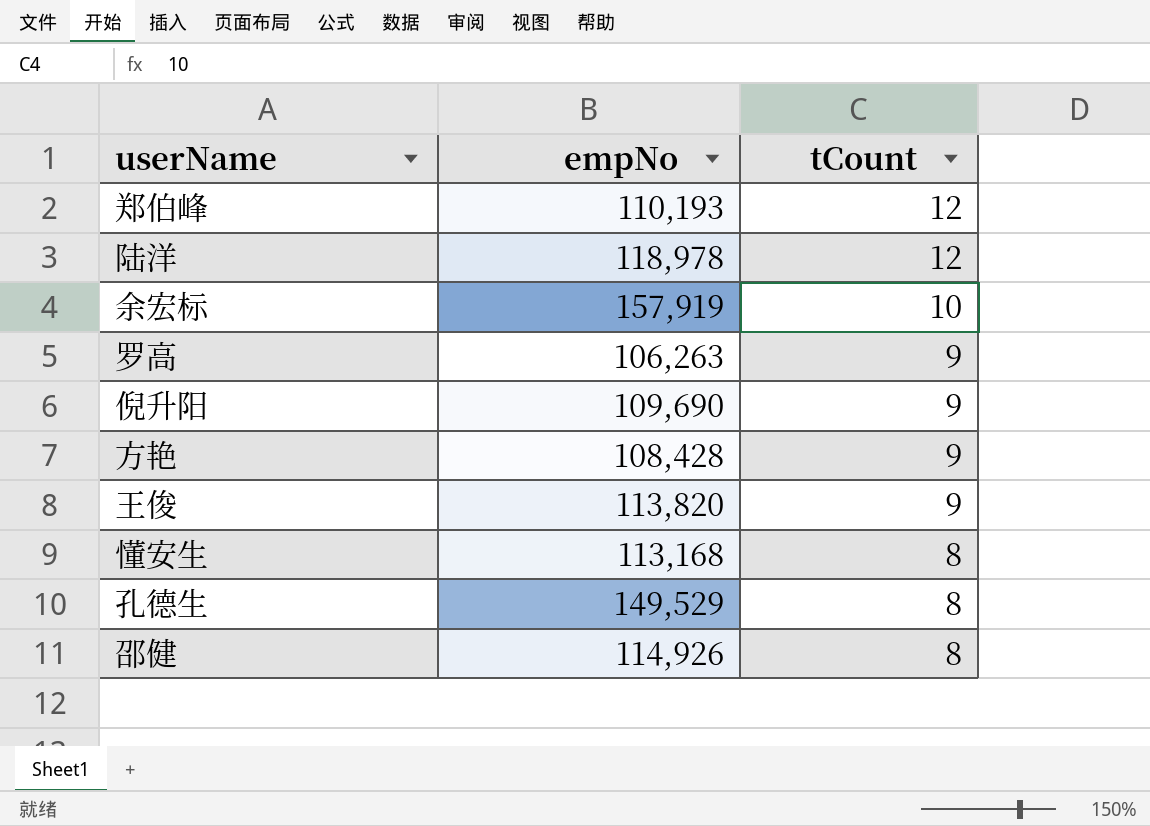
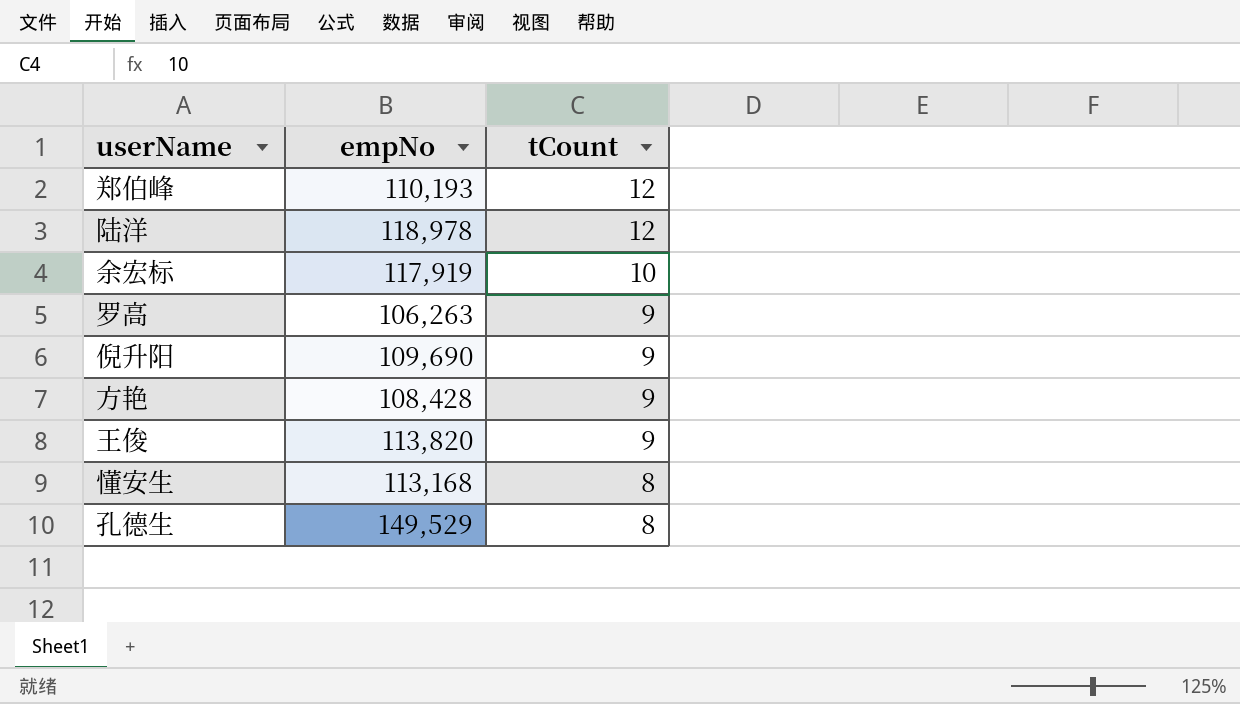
row 邵健: 114,926 | 8 -> none
余宏标 | empNo: 157,919 -> 117,919

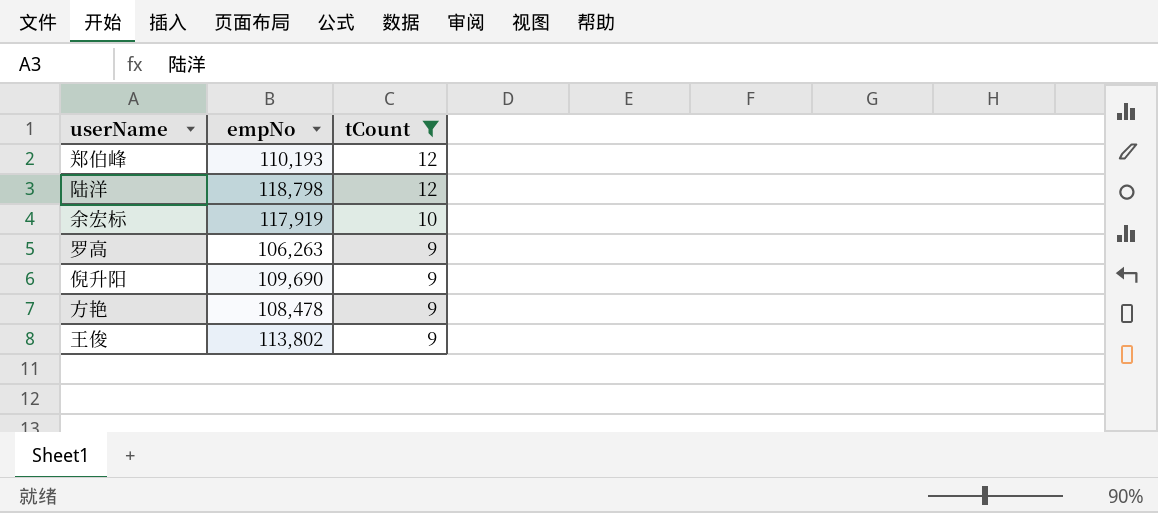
filter: none -> tCount != 8
陆洋 | empNo: 118,978 -> 118,798
方艳 | empNo: 108,428 -> 108,478
王俊 | empNo: 113,820 -> 113,802

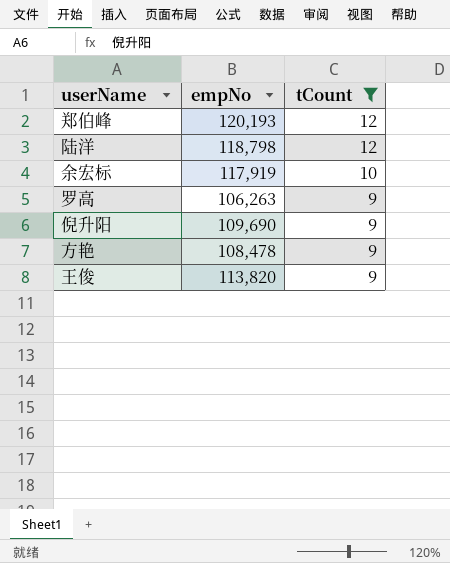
郑伯峰 | empNo: 110,193 -> 120,193
王俊 | empNo: 113,802 -> 113,820

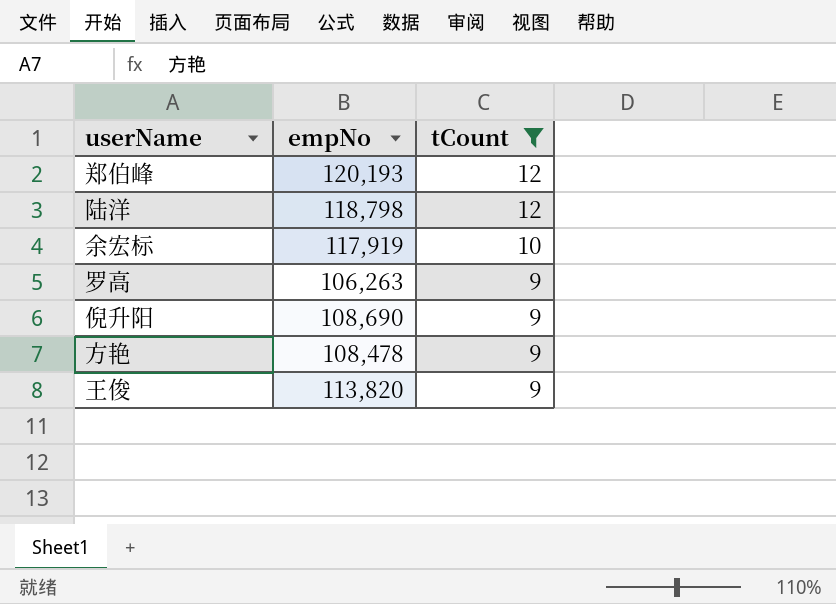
倪升阳 | empNo: 109,690 -> 108,690

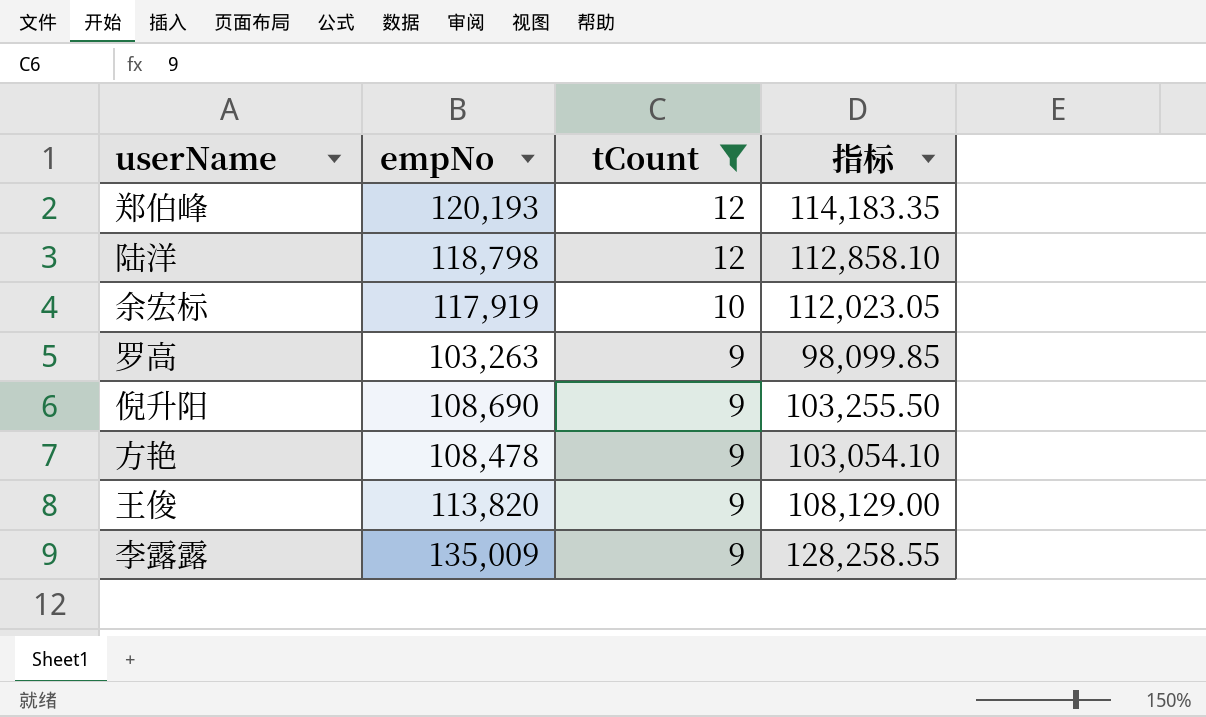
column 指标 | formula: none -> [empNo] * 0.95
罗高 | empNo: 106,263 -> 103,263
row 李露露: none -> 135,009 | 9 | 128,258.55

